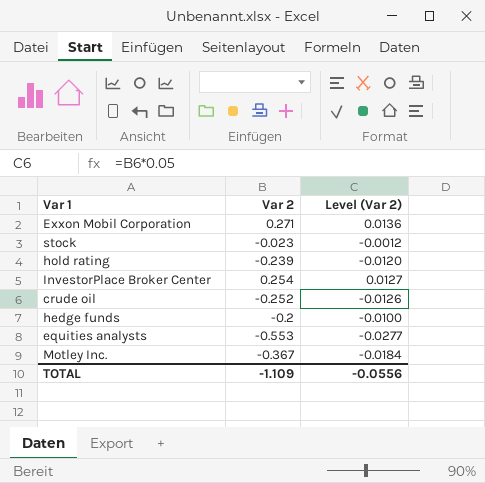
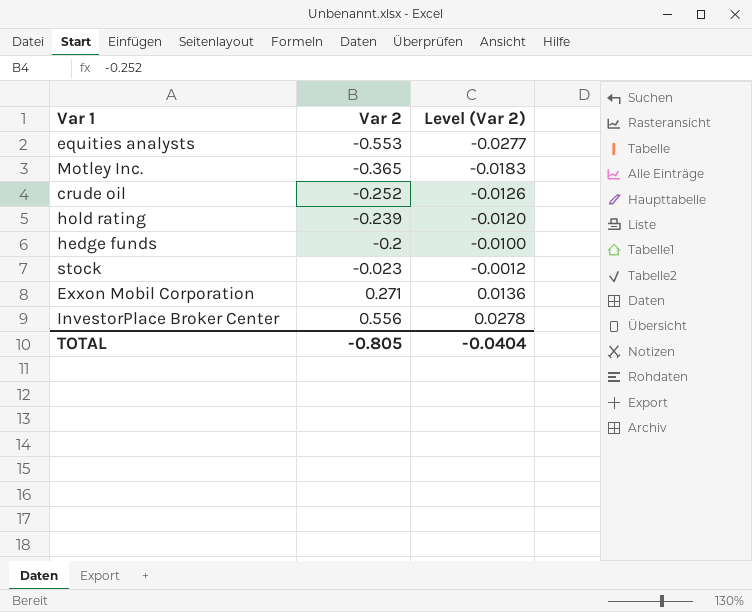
row order: none -> Var 2 ascending
Motley Inc. | Var 2: -0.367 -> -0.365
Motley Inc. | Level (Var 2): -0.0184 -> -0.0183
InvestorPlace Broker Center | Var 2: 0.254 -> 0.556
InvestorPlace Broker Center | Level (Var 2): 0.0127 -> 0.0278
TOTAL | Var 2: -1.109 -> -0.805
TOTAL | Level (Var 2): -0.0556 -> -0.0404

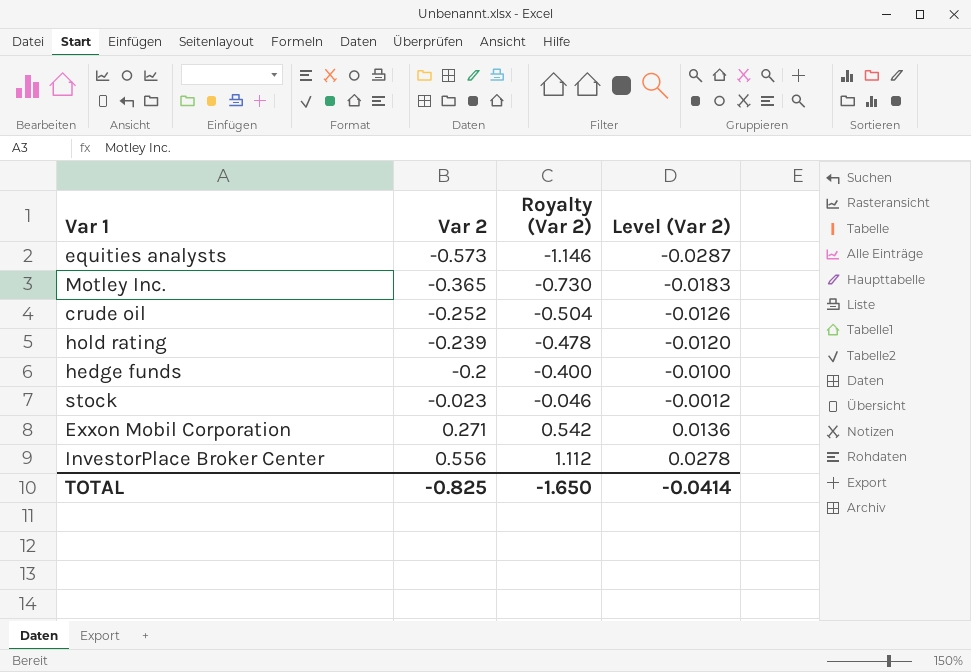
column Royalty (Var 2) | formula: none -> [Var 2] * 2
equities analysts | Var 2: -0.553 -> -0.573
equities analysts | Level (Var 2): -0.0277 -> -0.0287
TOTAL | Var 2: -0.805 -> -0.825
TOTAL | Level (Var 2): -0.0404 -> -0.0414

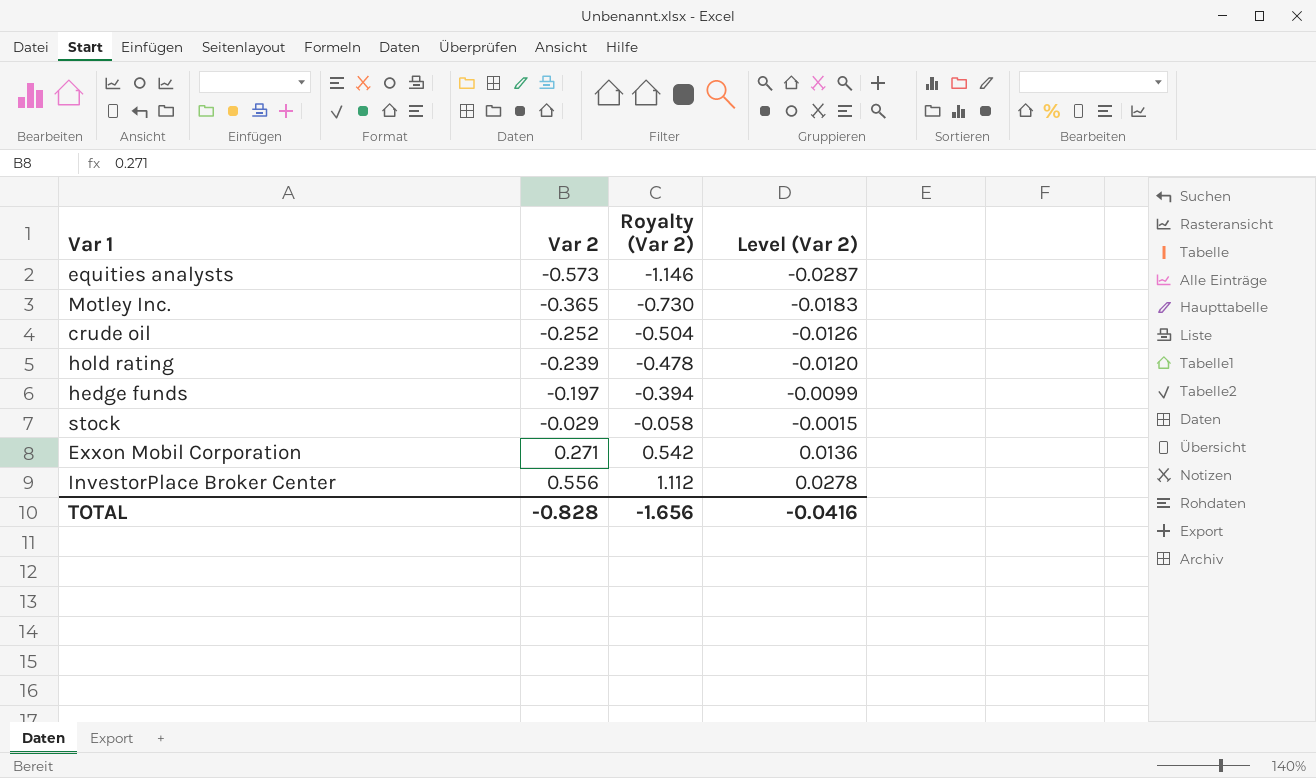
hedge funds | Var 2: -0.2 -> -0.197
hedge funds | Royalty (Var 2): -0.400 -> -0.394
hedge funds | Level (Var 2): -0.0100 -> -0.0099
stock | Var 2: -0.023 -> -0.029
stock | Royalty (Var 2): -0.046 -> -0.058
stock | Level (Var 2): -0.0012 -> -0.0015
TOTAL | Var 2: -0.825 -> -0.828
TOTAL | Royalty (Var 2): -1.650 -> -1.656
TOTAL | Level (Var 2): -0.0414 -> -0.0416

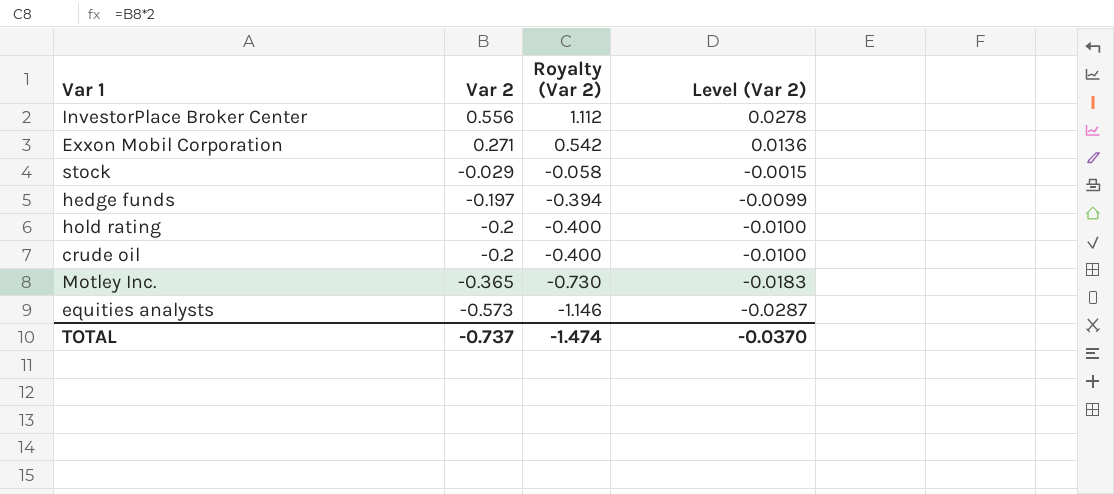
row order: Var 2 ascending -> Var 2 descending
hold rating | Var 2: -0.239 -> -0.2
hold rating | Royalty (Var 2): -0.478 -> -0.400
hold rating | Level (Var 2): -0.0120 -> -0.0100
crude oil | Var 2: -0.252 -> -0.2
crude oil | Royalty (Var 2): -0.504 -> -0.400
crude oil | Level (Var 2): -0.0126 -> -0.0100
TOTAL | Var 2: -0.828 -> -0.737
TOTAL | Royalty (Var 2): -1.656 -> -1.474
TOTAL | Level (Var 2): -0.0416 -> -0.0370

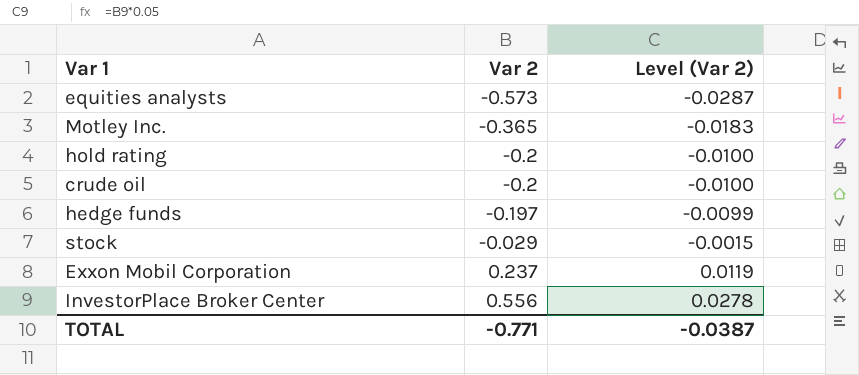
row order: Var 2 descending -> Var 2 ascending
column Royalty (Var 2) | formula: [Var 2] * 2 -> none
Exxon Mobil Corporation | Var 2: 0.271 -> 0.237
Exxon Mobil Corporation | Level (Var 2): 0.0136 -> 0.0119
TOTAL | Var 2: -0.737 -> -0.771
TOTAL | Level (Var 2): -0.0370 -> -0.0387

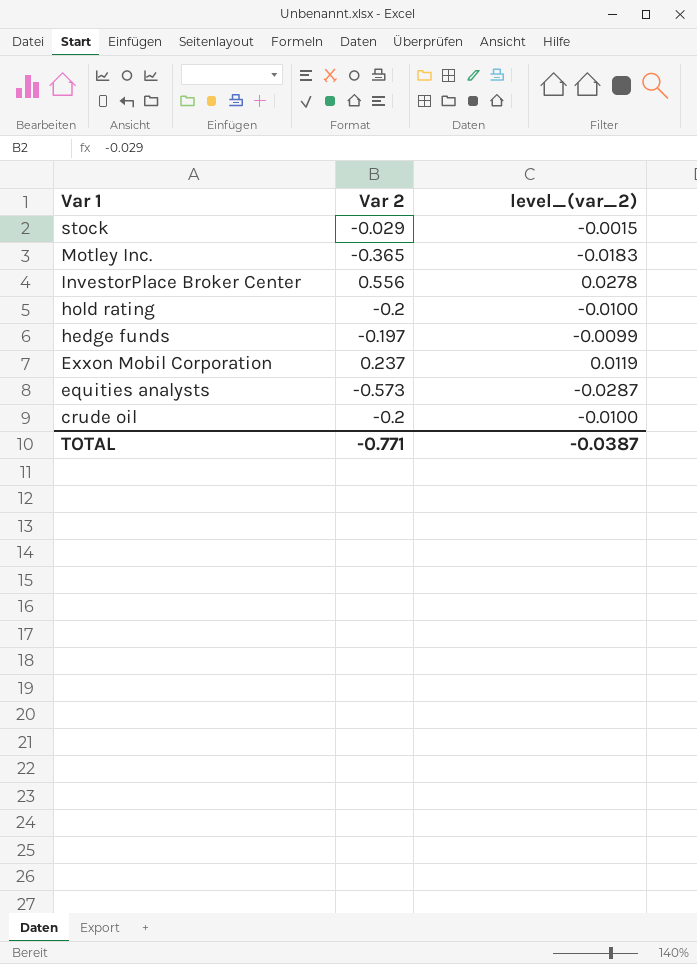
row order: Var 2 ascending -> Var 1 descending
column name: Level (Var 2) -> level_(var_2)

